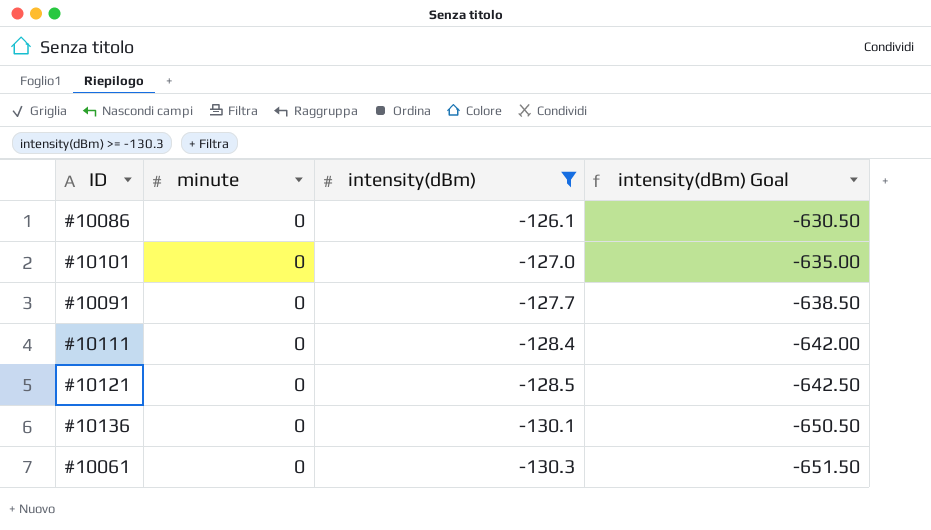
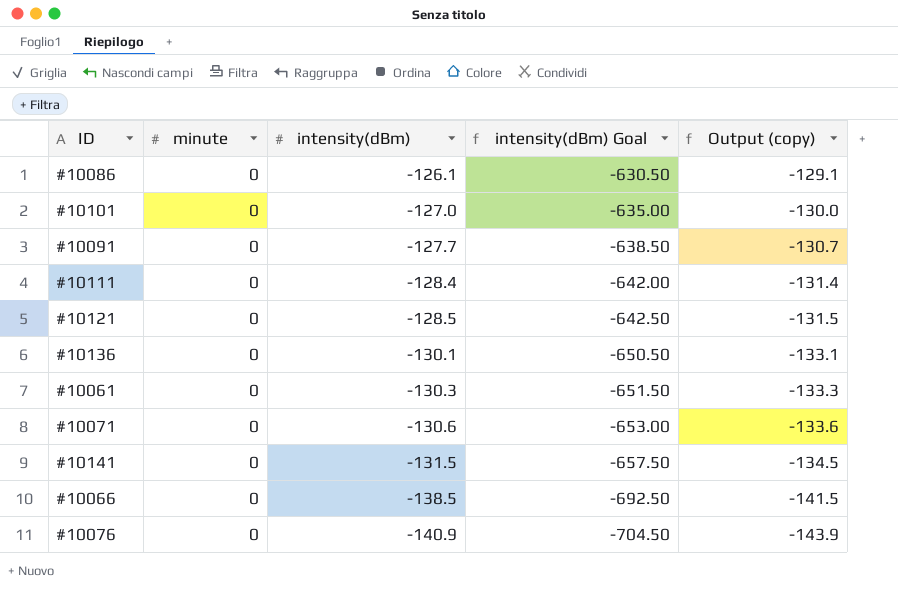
filter: intensity(dBm) >= -130.3 -> none
column Output (copy) | formula: none -> [intensity(dBm)] - 3

